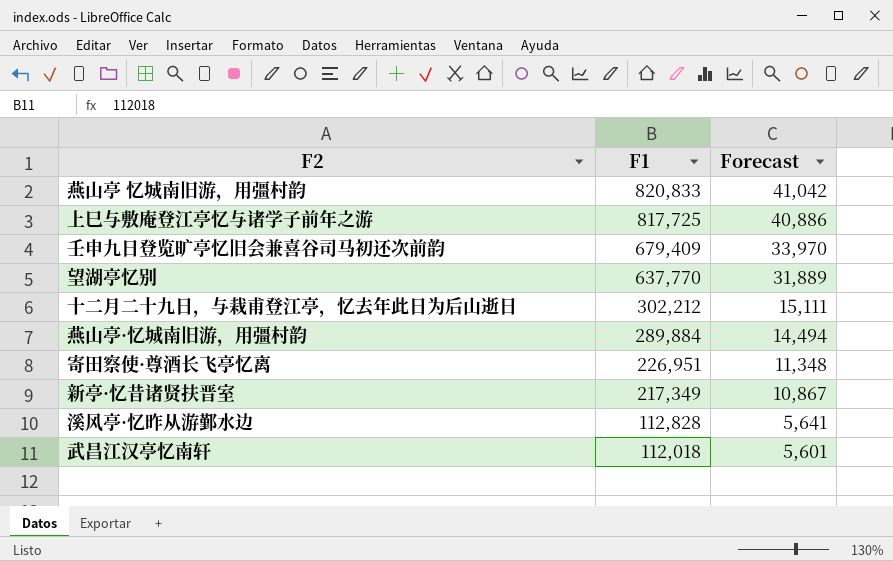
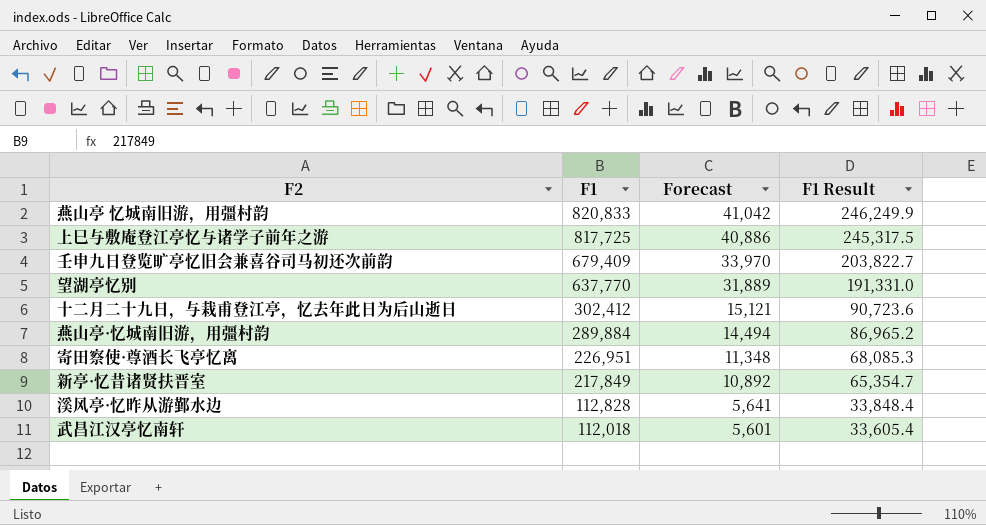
column F1 Result | formula: none -> [F1] * 0.3
十二月二十九日，与栽甫登江亭，忆去年此日为后山逝日 | F1: 302,212 -> 302,412
十二月二十九日，与栽甫登江亭，忆去年此日为后山逝日 | Forecast: 15,111 -> 15,121
新亭·忆昔诸贤扶晋室 | F1: 217,349 -> 217,849
新亭·忆昔诸贤扶晋室 | Forecast: 10,867 -> 10,892

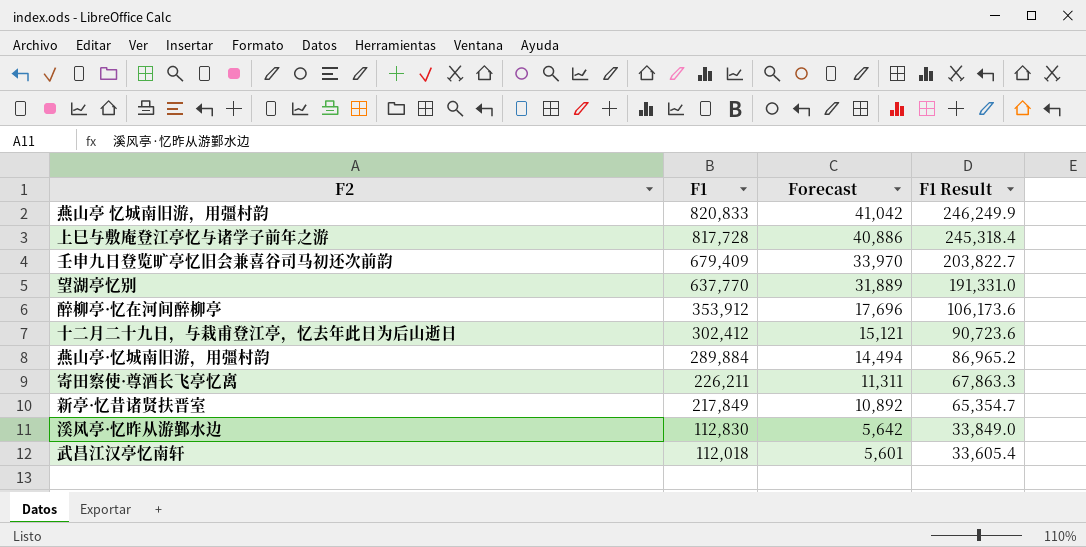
上巳与敷庵登江亭忆与诸学子前年之游 | F1: 817,725 -> 817,728
上巳与敷庵登江亭忆与诸学子前年之游 | F1 Result: 245,317.5 -> 245,318.4
row 醉柳亭·忆在河间醉柳亭: none -> 353,912 | 17,696 | 106,173.6
寄田察使·尊酒长飞亭忆离 | F1: 226,951 -> 226,211
寄田察使·尊酒长飞亭忆离 | Forecast: 11,348 -> 11,311
寄田察使·尊酒长飞亭忆离 | F1 Result: 68,085.3 -> 67,863.3
溪风亭·忆昨从游鄞水边 | F1: 112,828 -> 112,830
溪风亭·忆昨从游鄞水边 | Forecast: 5,641 -> 5,642
溪风亭·忆昨从游鄞水边 | F1 Result: 33,848.4 -> 33,849.0

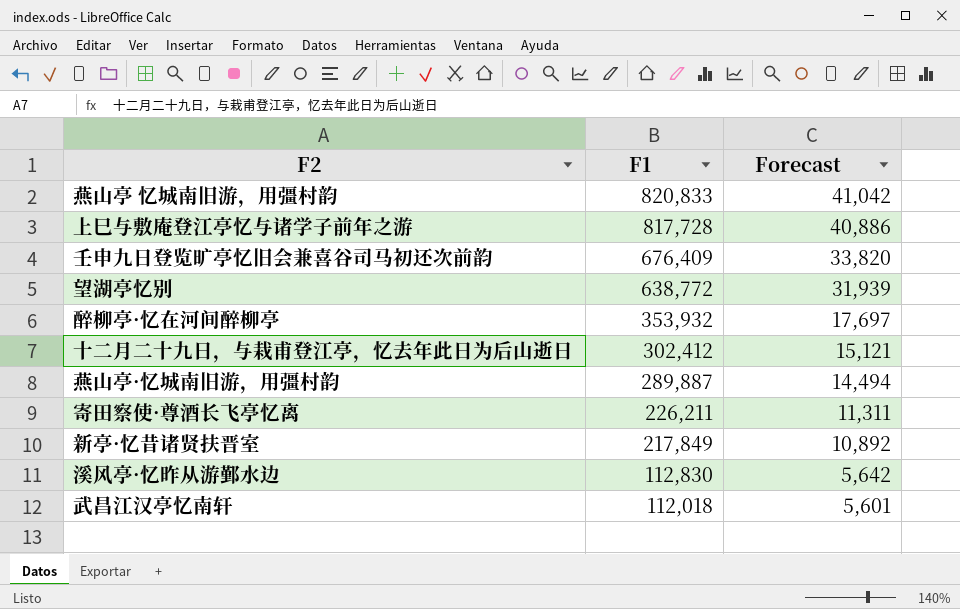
column F1 Result | formula: [F1] * 0.3 -> none
壬申九日登览旷亭忆旧会兼喜谷司马初还次前韵 | F1: 679,409 -> 676,409
壬申九日登览旷亭忆旧会兼喜谷司马初还次前韵 | Forecast: 33,970 -> 33,820
望湖亭忆别 | F1: 637,770 -> 638,772
望湖亭忆别 | Forecast: 31,889 -> 31,939
醉柳亭·忆在河间醉柳亭 | F1: 353,912 -> 353,932
醉柳亭·忆在河间醉柳亭 | Forecast: 17,696 -> 17,697
燕山亭·忆城南旧游，用彊村韵 | F1: 289,884 -> 289,887

